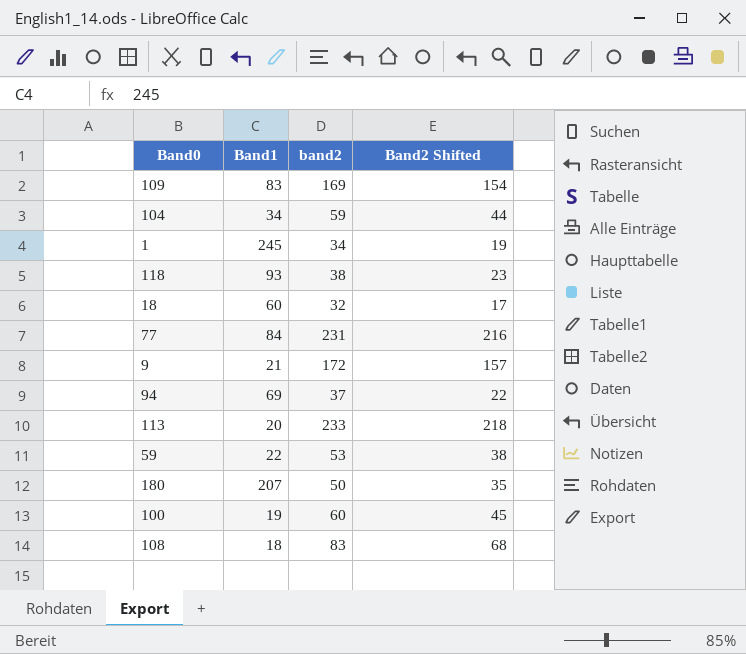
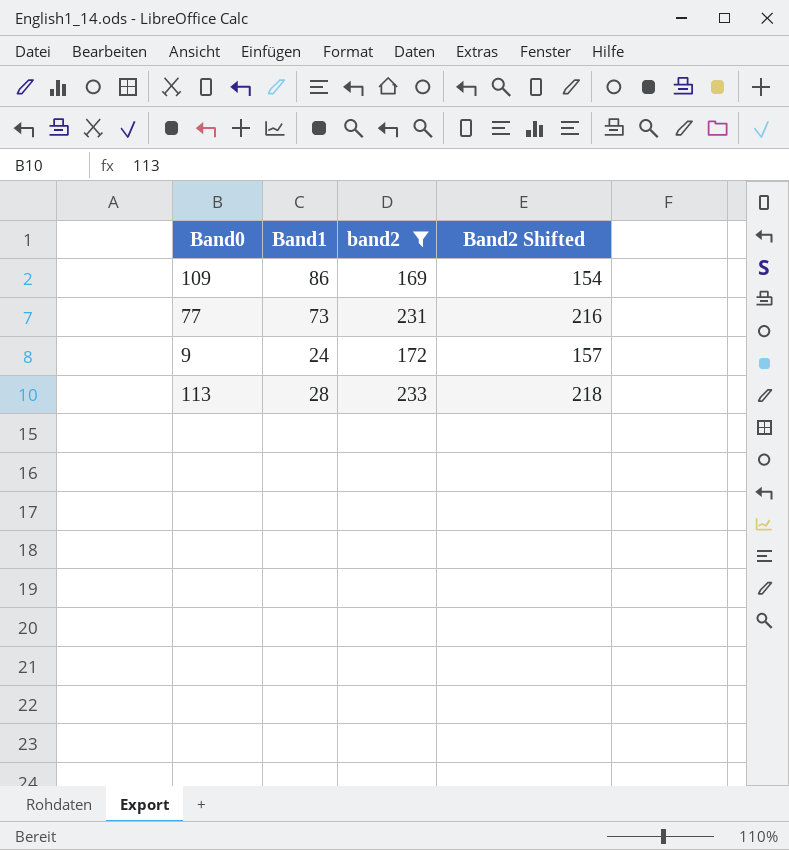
filter: none -> band2 >= 169
109 | Band1: 83 -> 86
77 | Band1: 84 -> 73
9 | Band1: 21 -> 24
113 | Band1: 20 -> 28

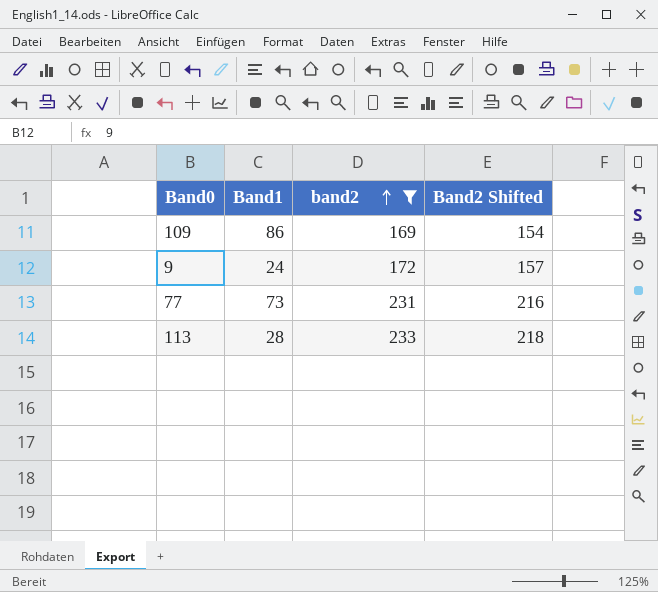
row order: none -> band2 ascending

